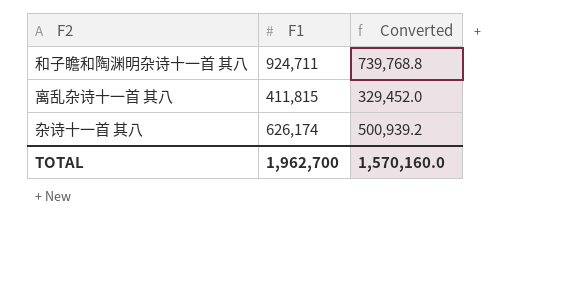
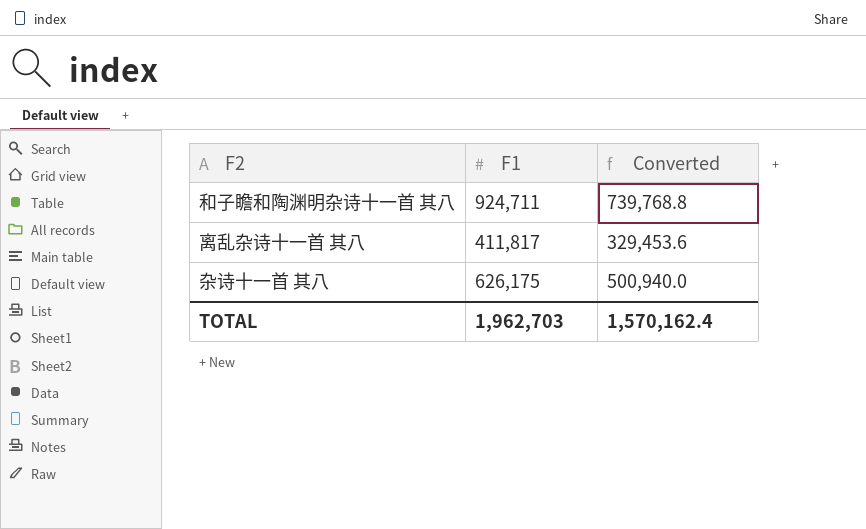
离乱杂诗十一首 其八 | F1: 411,815 -> 411,817
离乱杂诗十一首 其八 | Converted: 329,452.0 -> 329,453.6
杂诗十一首 其八 | F1: 626,174 -> 626,175
杂诗十一首 其八 | Converted: 500,939.2 -> 500,940.0
TOTAL | F1: 1,962,700 -> 1,962,703
TOTAL | Converted: 1,570,160.0 -> 1,570,162.4

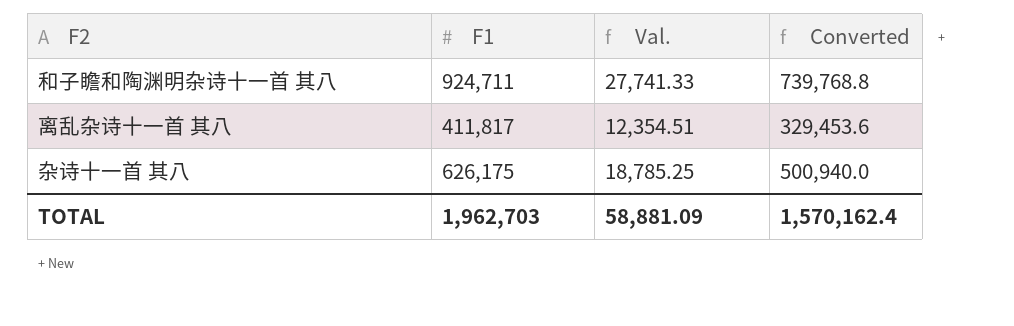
column Val. | formula: none -> [F1] * 0.03

